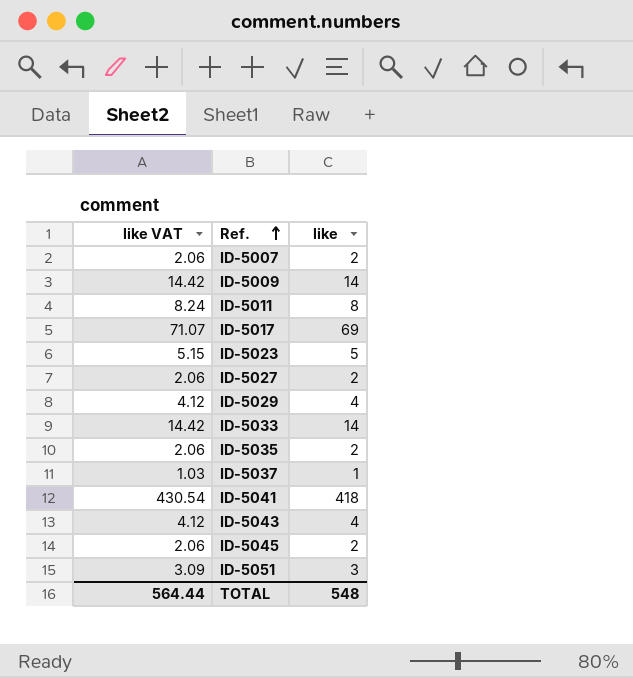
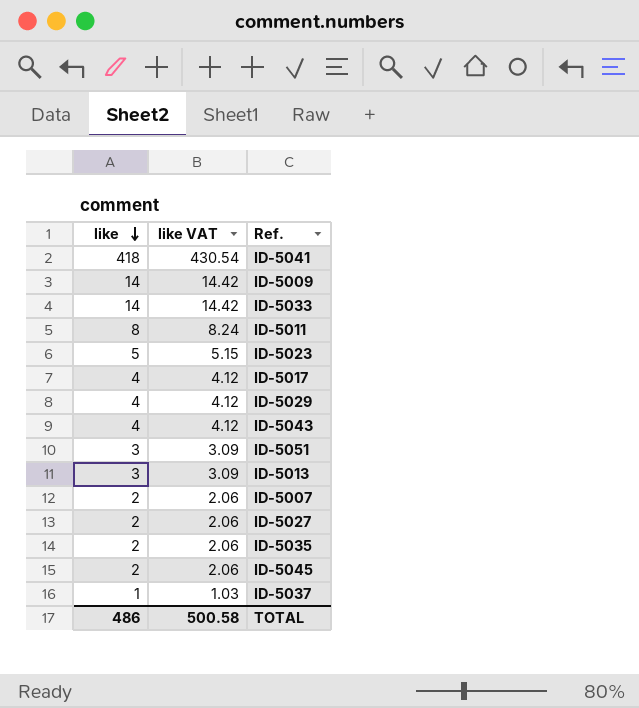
row order: Ref. ascending -> like descending
column like | position: 3 -> 1
ID-5017 | like: 69 -> 4
ID-5017 | like VAT: 71.07 -> 4.12
row ID-5013: none -> 3 | 3.09
TOTAL | like: 548 -> 486
TOTAL | like VAT: 564.44 -> 500.58

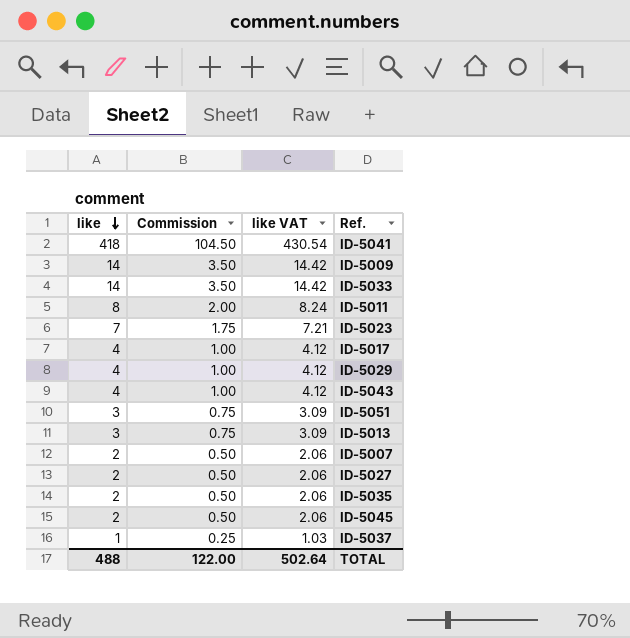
column Commission | formula: none -> [like] * 0.25
ID-5023 | like: 5 -> 7
ID-5023 | like VAT: 5.15 -> 7.21
TOTAL | like: 486 -> 488
TOTAL | like VAT: 500.58 -> 502.64

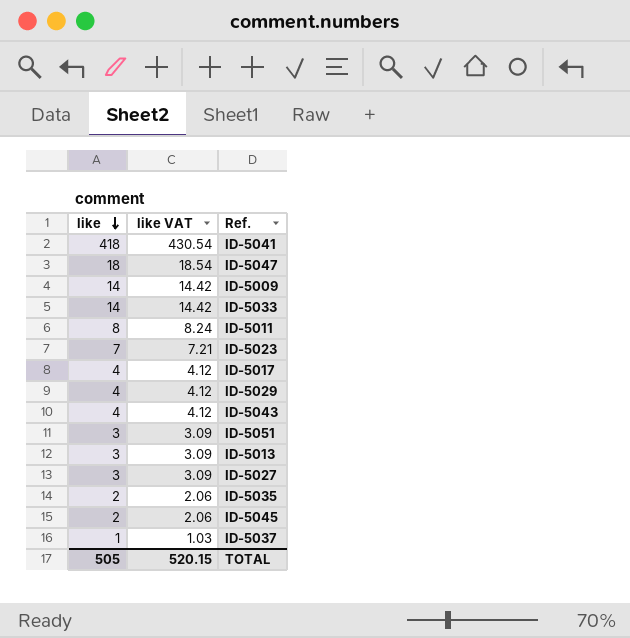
column Commission | formula: [like] * 0.25 -> none
row ID-5007: 2 | 0.50 | 2.06 -> none
row ID-5047: none -> 18 | 18.54
ID-5027 | like: 2 -> 3
ID-5027 | like VAT: 2.06 -> 3.09
TOTAL | like: 488 -> 505
TOTAL | like VAT: 502.64 -> 520.15

